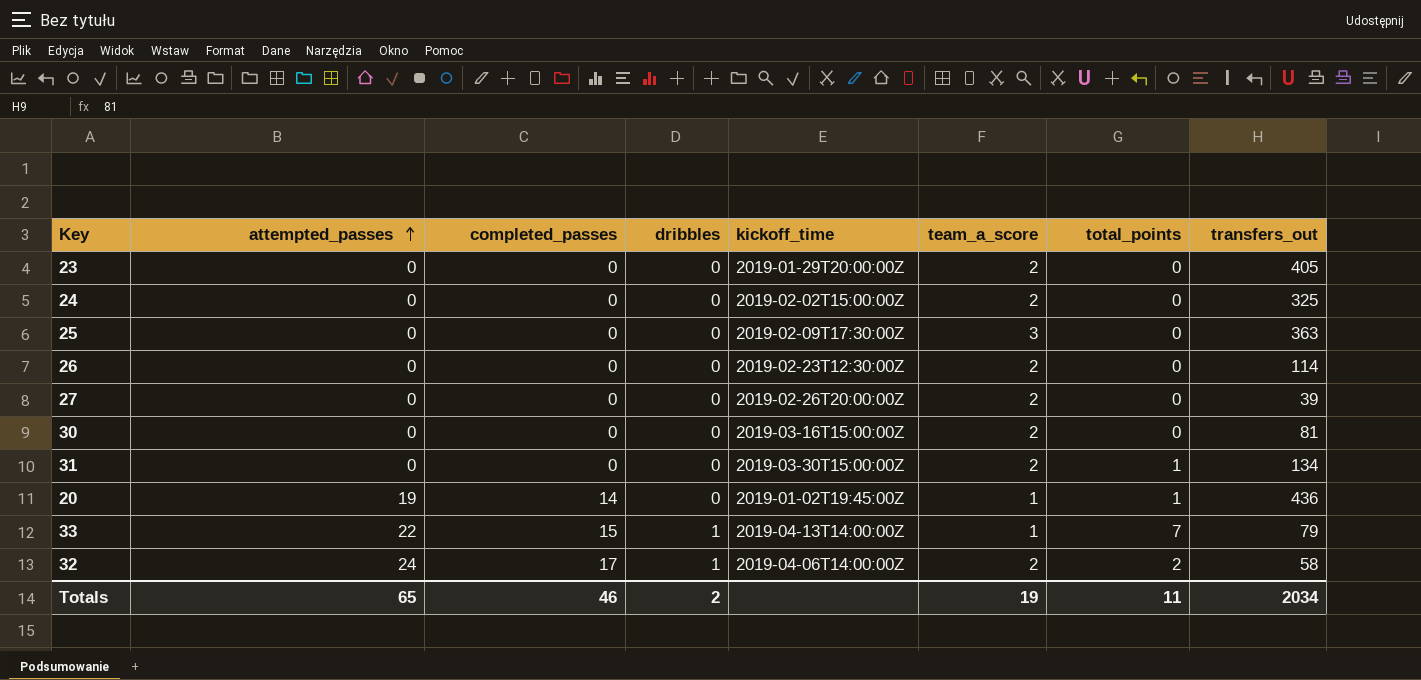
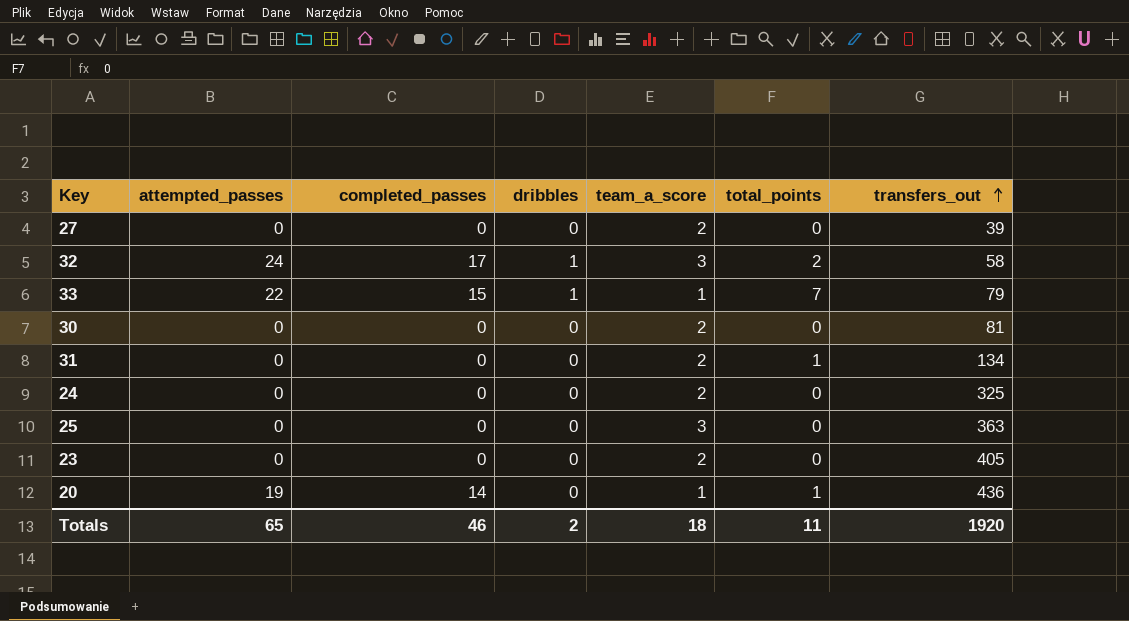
row order: attempted_passes ascending -> transfers_out ascending
column kickoff_time | position: 5 -> none
row 26: 0 | 0 | 0 | 2019-02-23T12:30:00Z | 2 | 0 | 114 -> none
32 | team_a_score: 2 -> 3
Totals | team_a_score: 19 -> 18
Totals | transfers_out: 2034 -> 1920

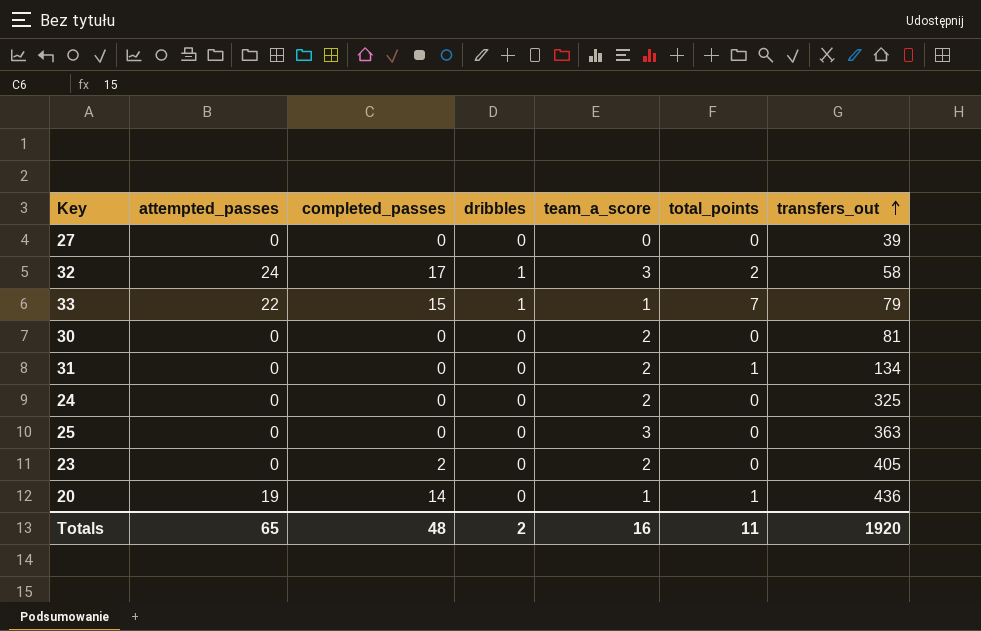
27 | team_a_score: 2 -> 0
23 | completed_passes: 0 -> 2
Totals | completed_passes: 46 -> 48
Totals | team_a_score: 18 -> 16

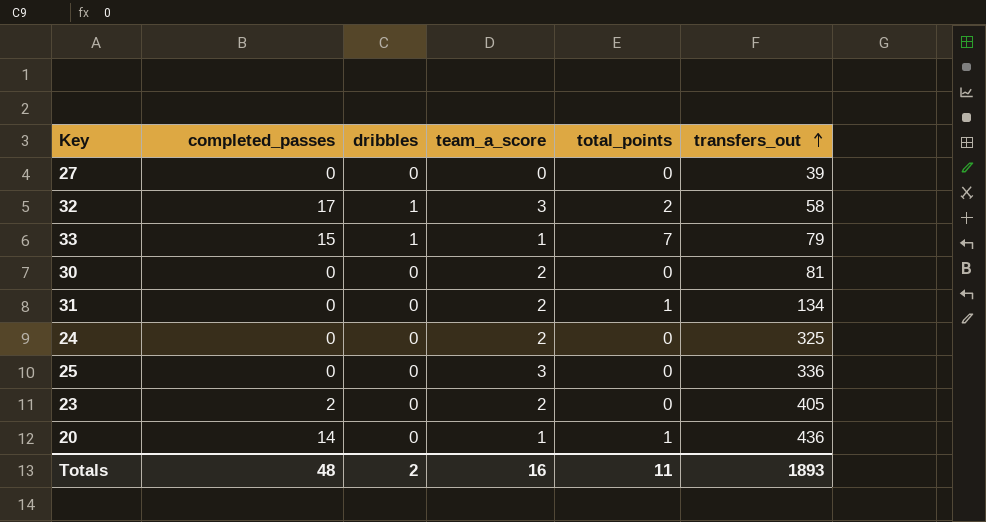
column attempted_passes | position: 2 -> none
25 | transfers_out: 363 -> 336
Totals | transfers_out: 1920 -> 1893

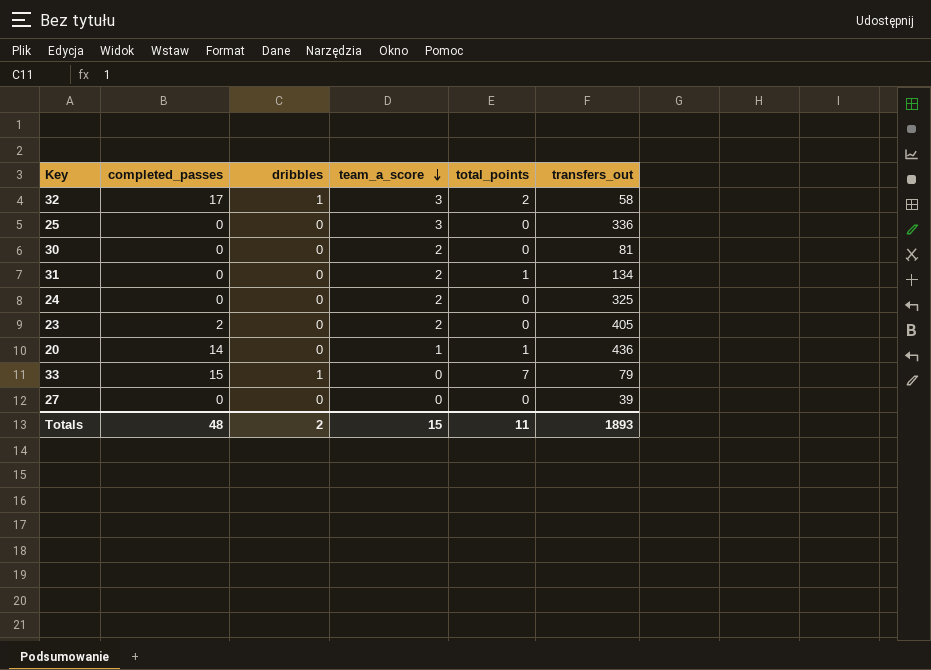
row order: transfers_out ascending -> team_a_score descending
33 | team_a_score: 1 -> 0
Totals | team_a_score: 16 -> 15

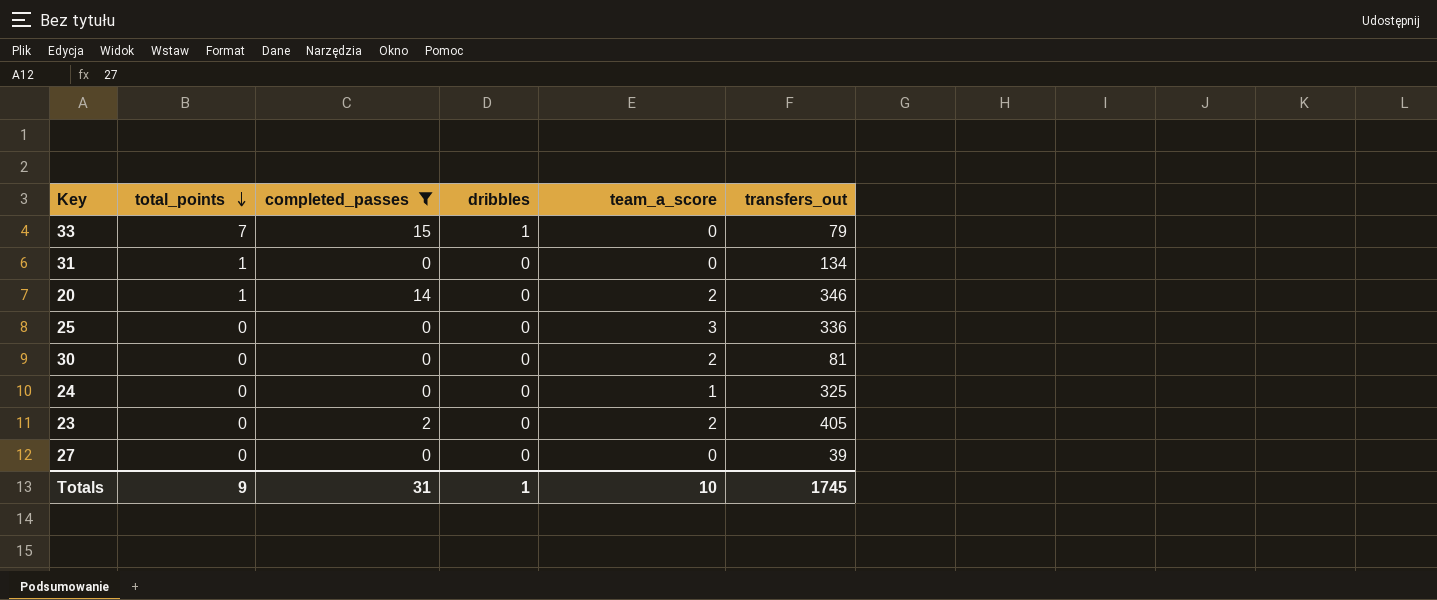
filter: none -> completed_passes != 17
row order: team_a_score descending -> total_points descending
column total_points | position: 5 -> 2
31 | team_a_score: 2 -> 0
20 | team_a_score: 1 -> 2
20 | transfers_out: 436 -> 346
24 | team_a_score: 2 -> 1
Totals | total_points: 11 -> 9
Totals | completed_passes: 48 -> 31
Totals | dribbles: 2 -> 1
Totals | team_a_score: 15 -> 10
Totals | transfers_out: 1893 -> 1745

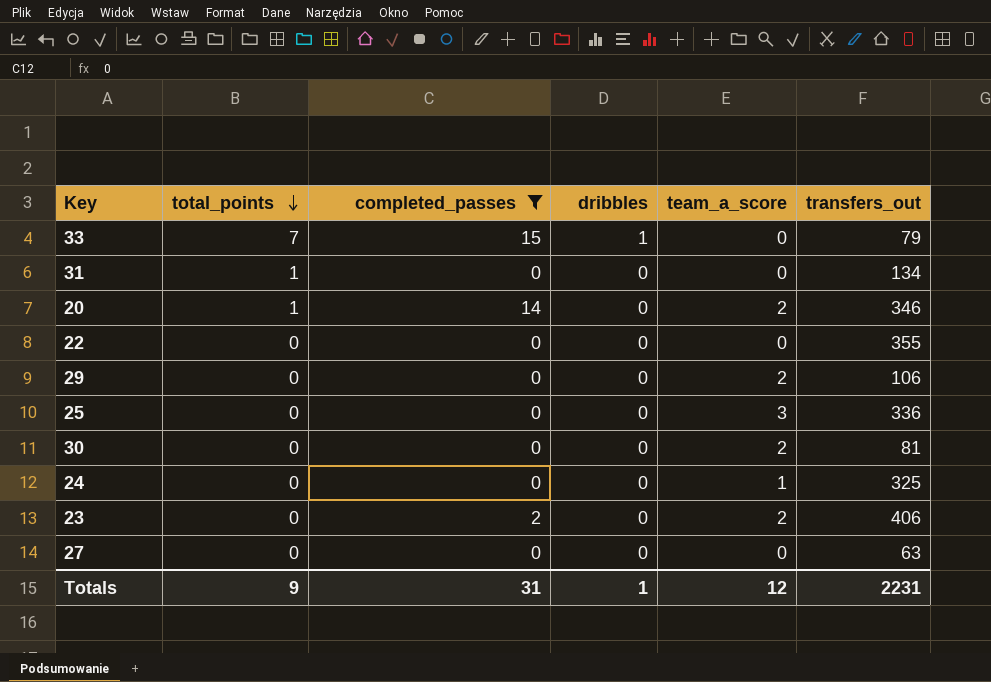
row 22: none -> 0 | 0 | 0 | 0 | 355
row 29: none -> 0 | 0 | 0 | 2 | 106
23 | transfers_out: 405 -> 406
27 | transfers_out: 39 -> 63
Totals | team_a_score: 10 -> 12
Totals | transfers_out: 1745 -> 2231

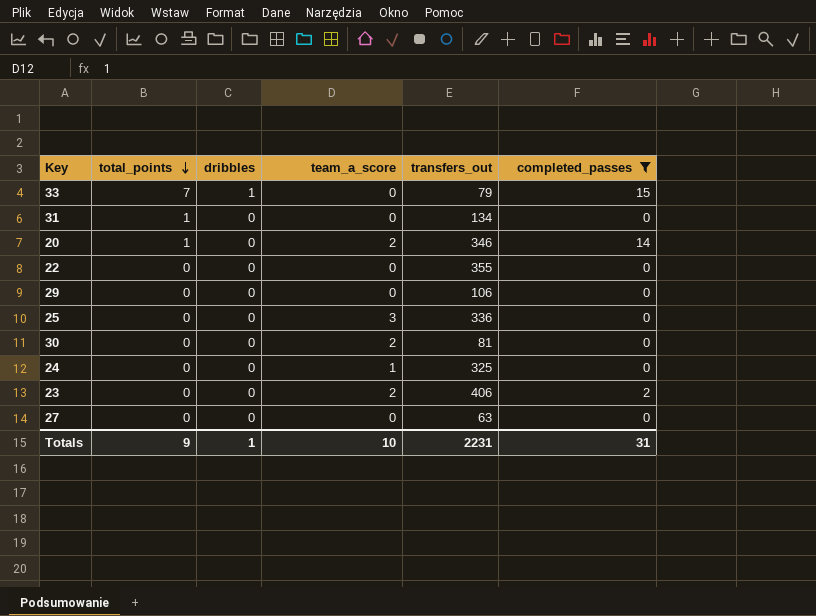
column completed_passes | position: 3 -> 6
29 | team_a_score: 2 -> 0
Totals | team_a_score: 12 -> 10

